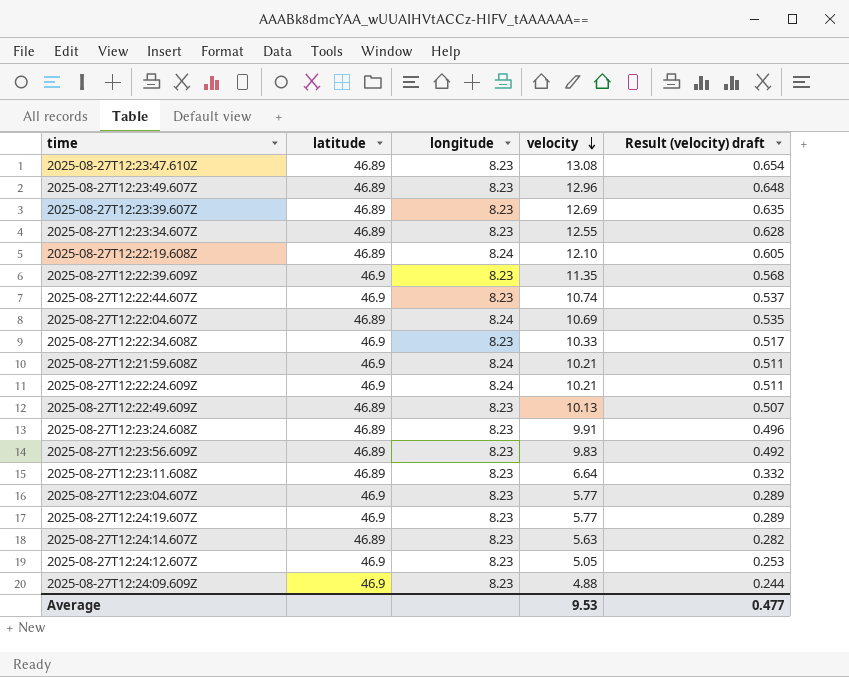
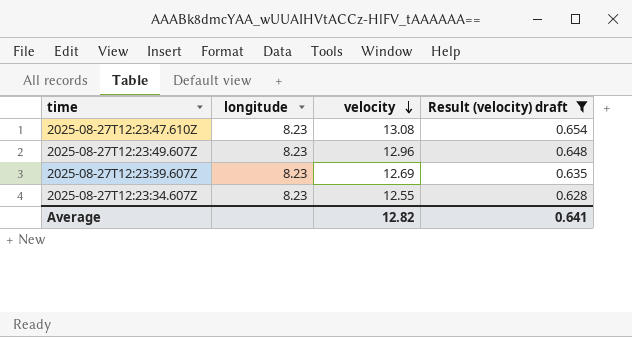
filter: none -> Result (velocity) draft >= 0.628
column latitude | position: 2 -> none
Average | velocity: 9.53 -> 12.82
Average | Result (velocity) draft: 0.477 -> 0.641

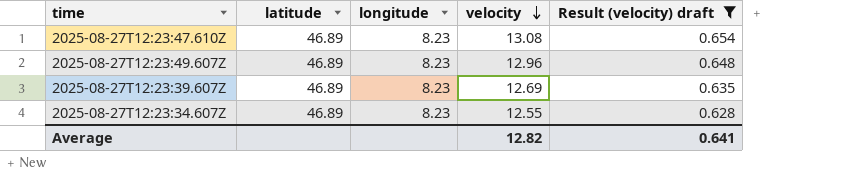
column latitude | position: none -> 2

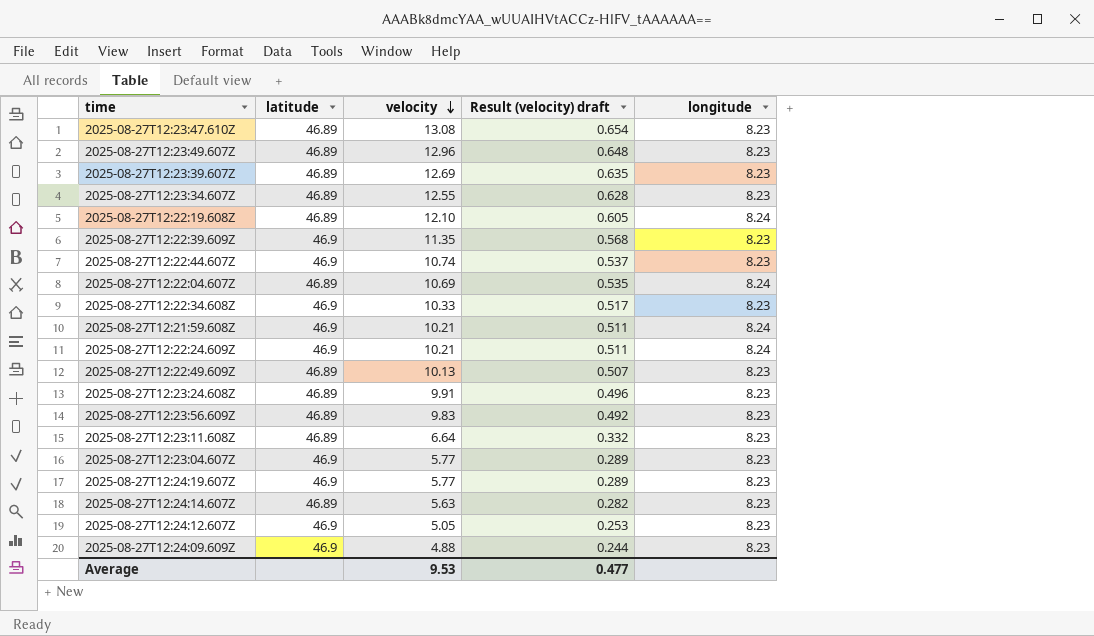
filter: Result (velocity) draft >= 0.628 -> none
column longitude | position: 3 -> 5
Average | velocity: 12.82 -> 9.53
Average | Result (velocity) draft: 0.641 -> 0.477

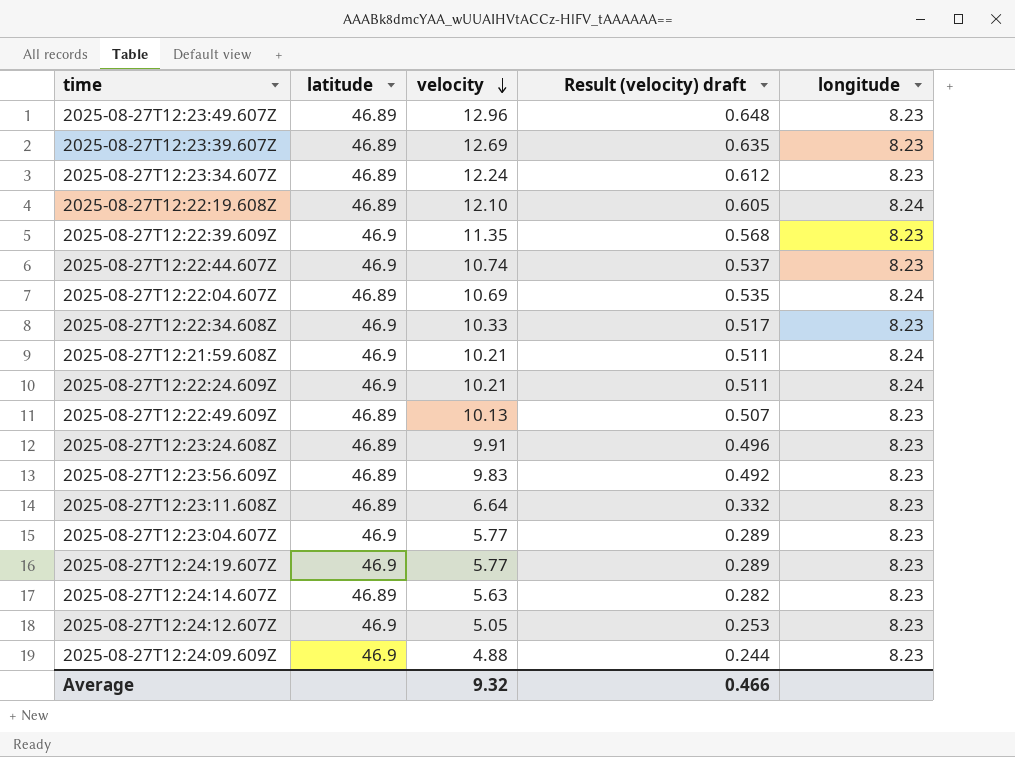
row 2025-08-27T12:23:47.610Z: 46.89 | 13.08 | 0.654 | 8.23 -> none
2025-08-27T12:23:34.607Z | velocity: 12.55 -> 12.24
2025-08-27T12:23:34.607Z | Result (velocity) draft: 0.628 -> 0.612
Average | velocity: 9.53 -> 9.32
Average | Result (velocity) draft: 0.477 -> 0.466

